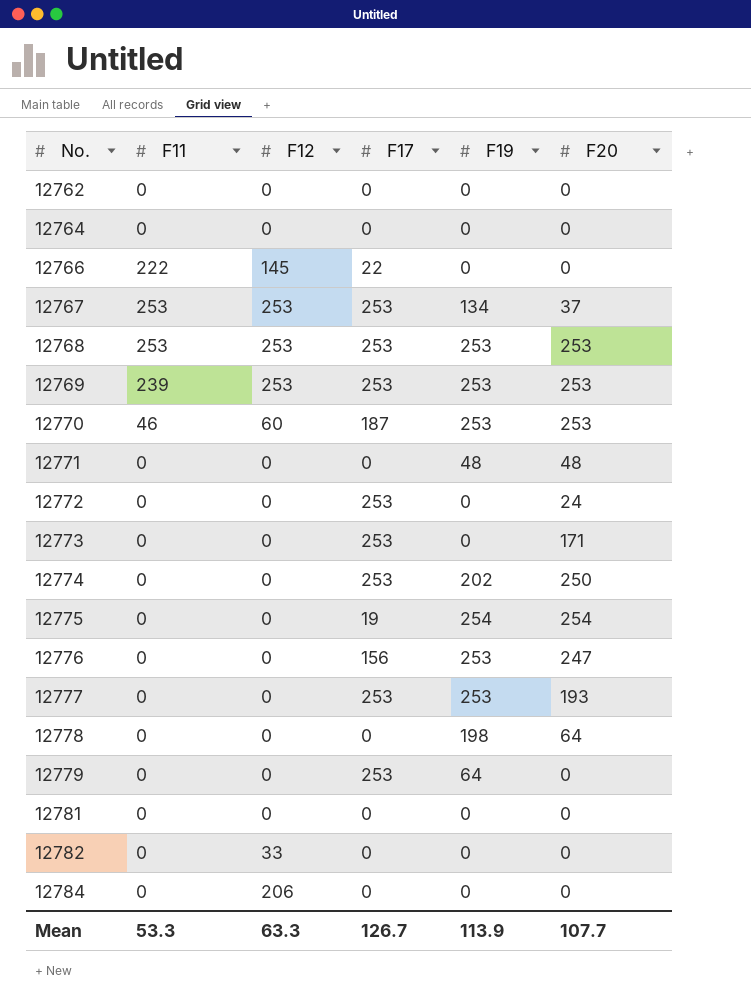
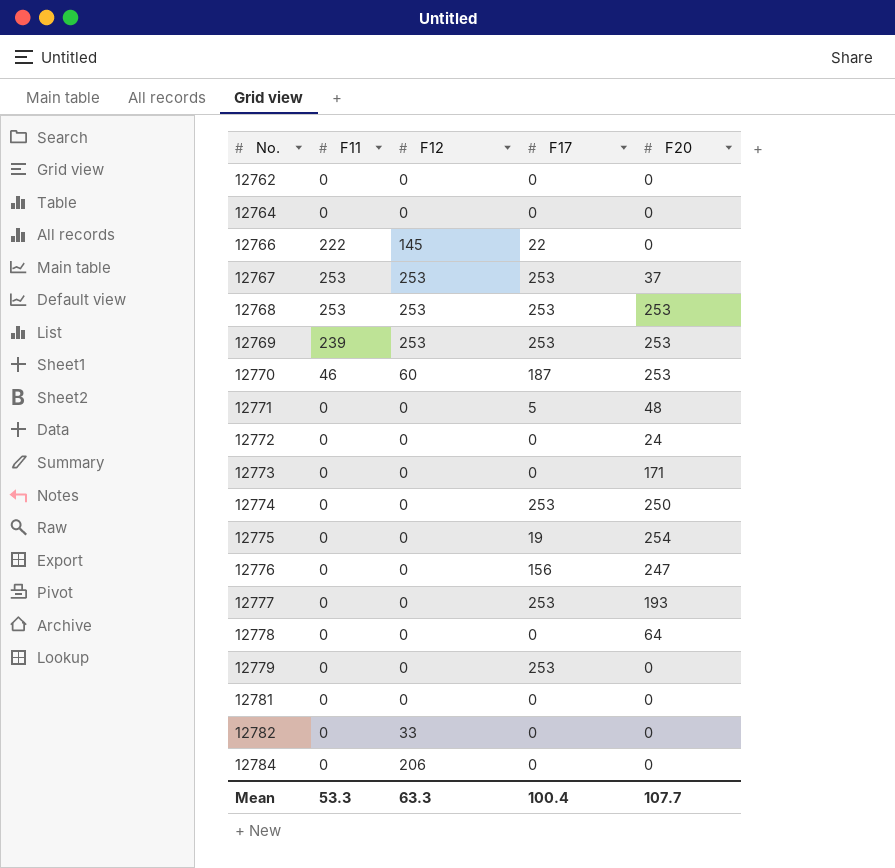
column F19 | position: 5 -> none
12771 | F17: 0 -> 5
12772 | F17: 253 -> 0
12773 | F17: 253 -> 0
Mean | F17: 126.7 -> 100.4

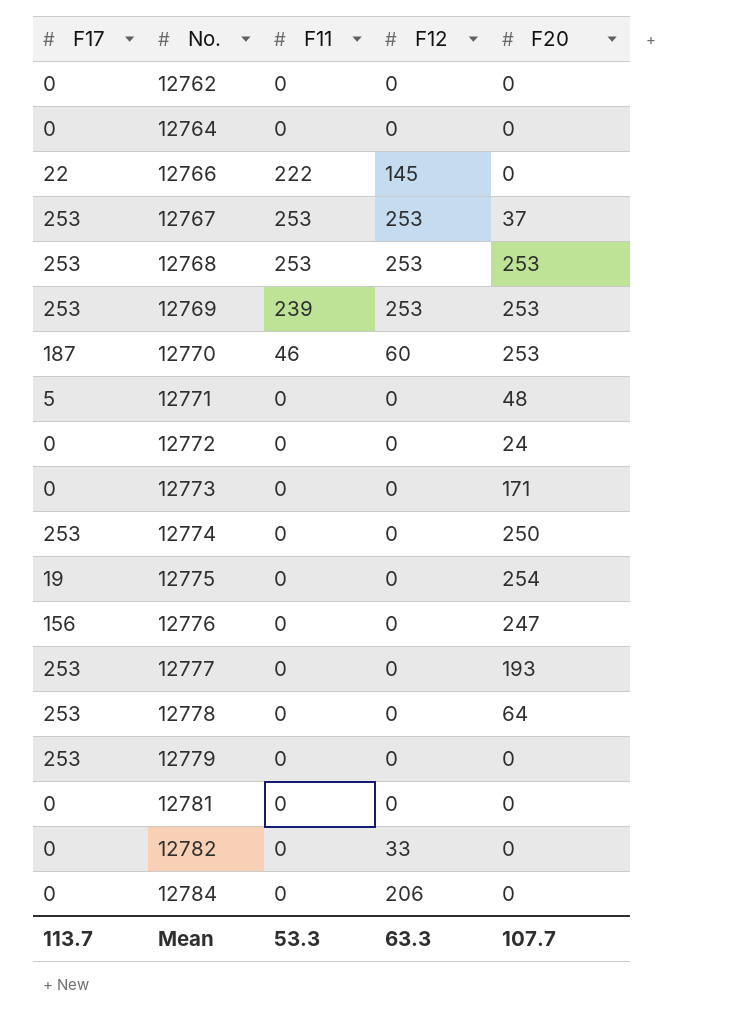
column F17 | position: 4 -> 1
12778 | F17: 0 -> 253
Mean | F17: 100.4 -> 113.7

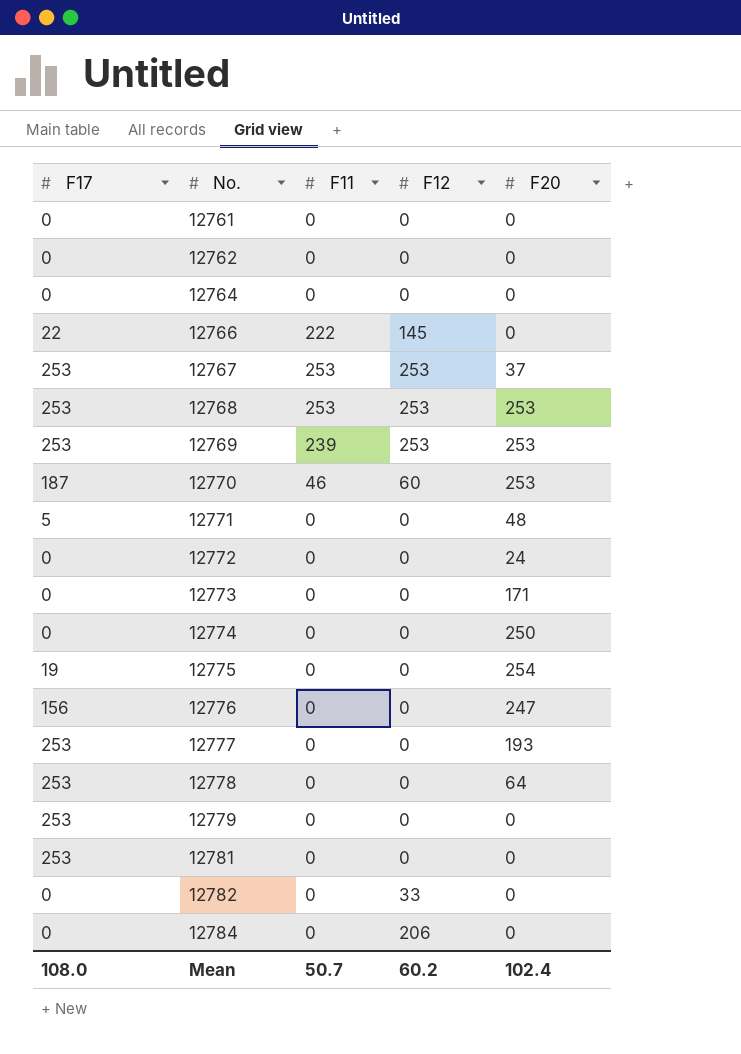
row 12761: none -> 0 | 0 | 0 | 0
12774 | F17: 253 -> 0
12781 | F17: 0 -> 253
Mean | F17: 113.7 -> 108.0
Mean | F11: 53.3 -> 50.7
Mean | F12: 63.3 -> 60.2
Mean | F20: 107.7 -> 102.4

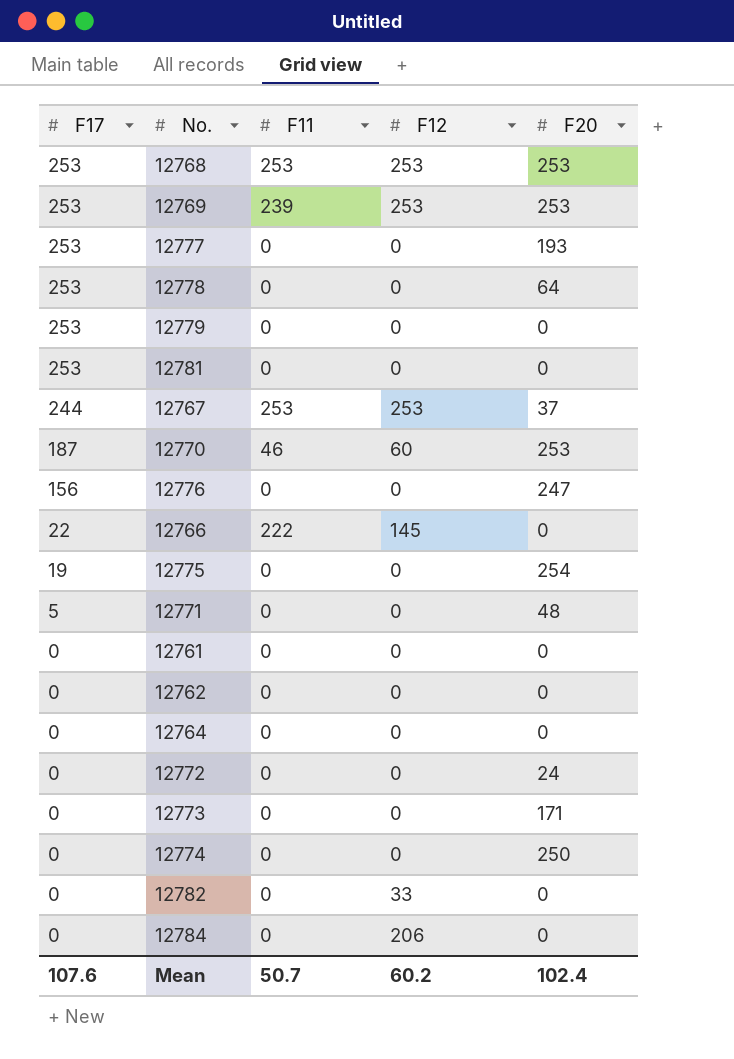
row order: No. ascending -> F17 descending
12767 | F17: 253 -> 244
Mean | F17: 108.0 -> 107.6

